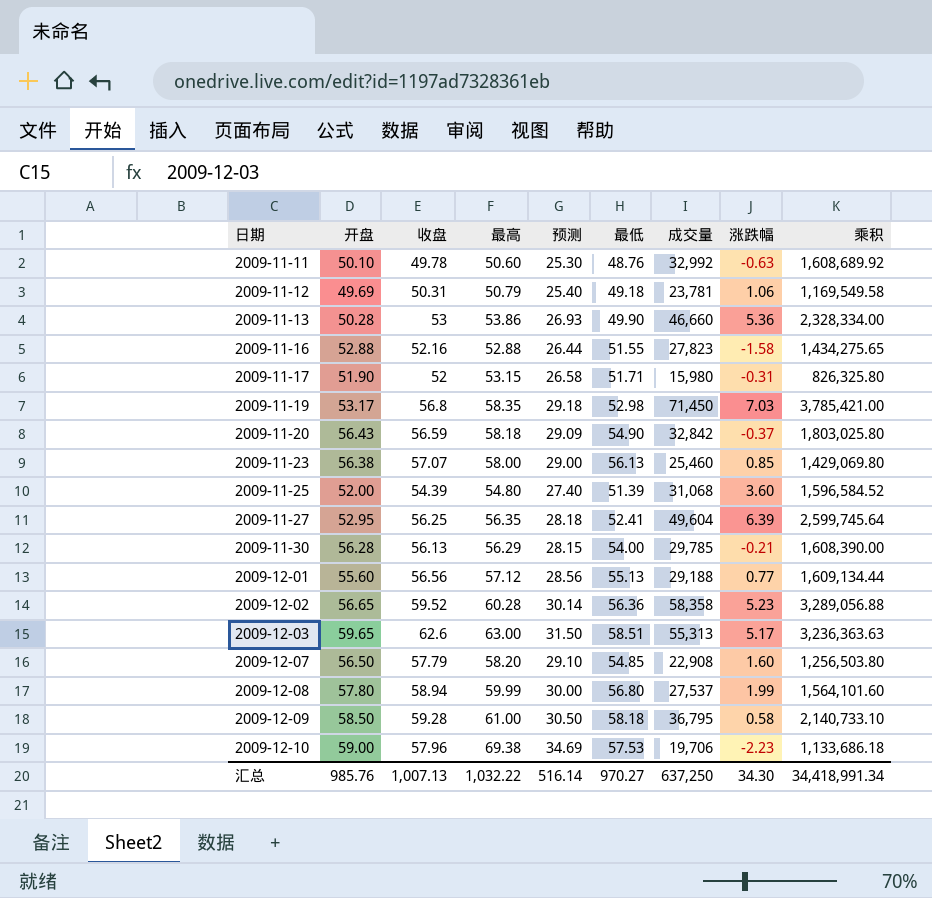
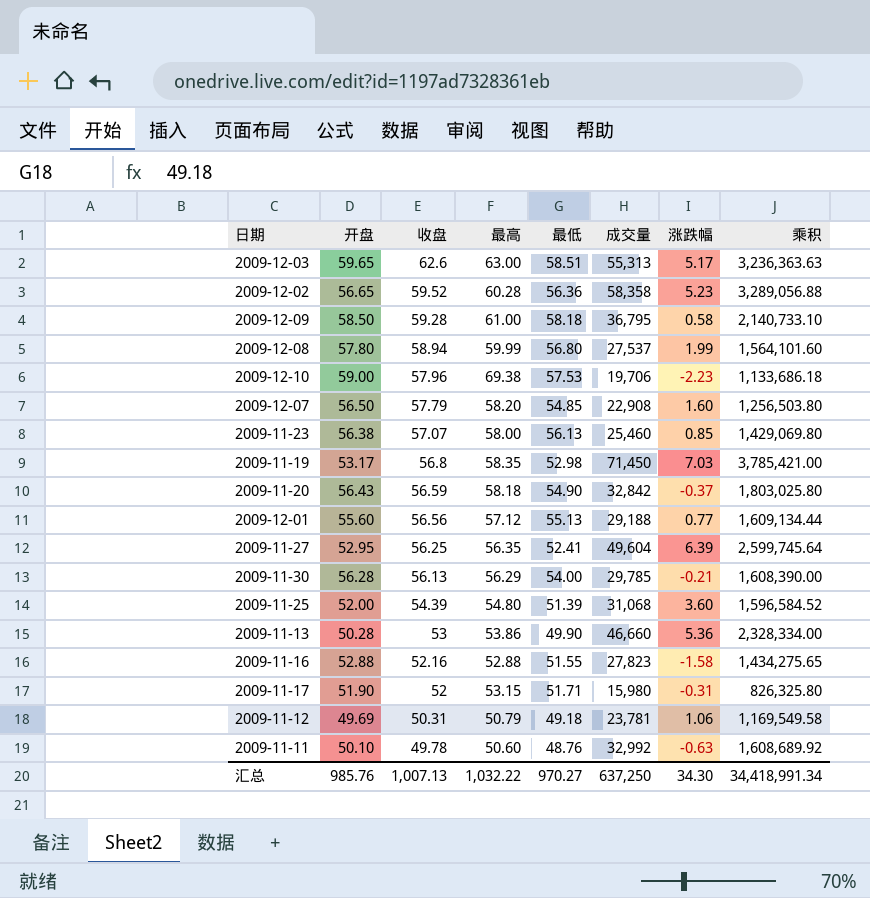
row order: 日期 ascending -> 收盘 descending
column 预测 | formula: [最高] * 0.5 -> none

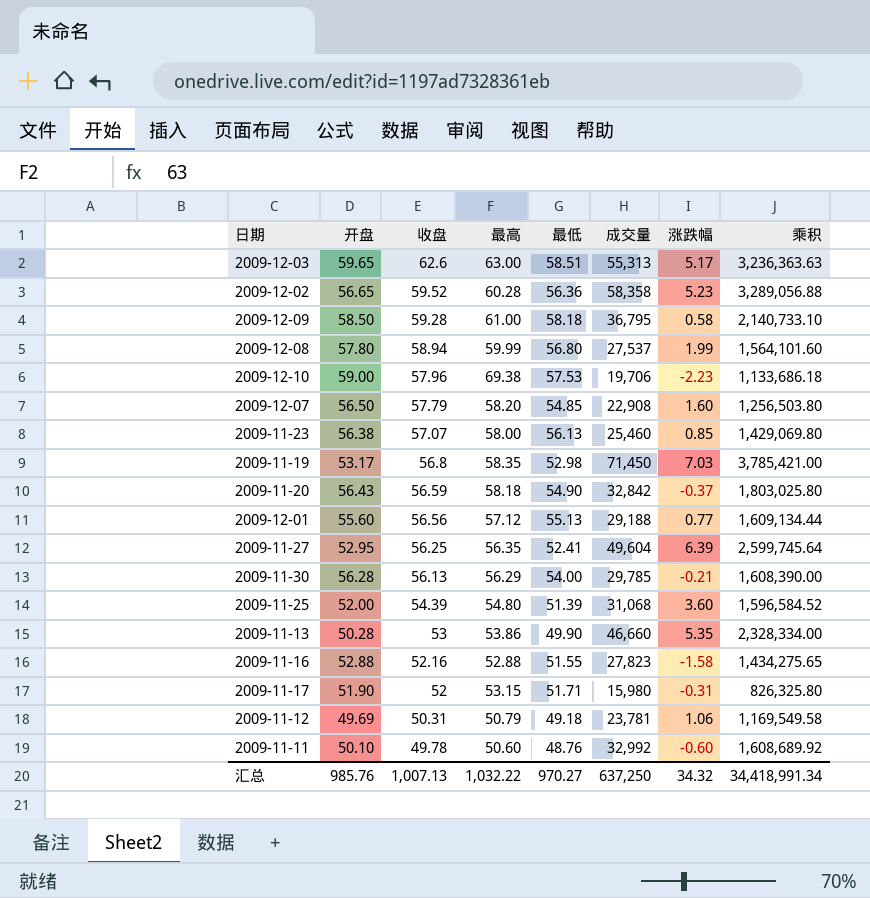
2009-11-13 | 涨跌幅: 5.36 -> 5.35
2009-11-11 | 涨跌幅: -0.63 -> -0.60
汇总 | 涨跌幅: 34.30 -> 34.32

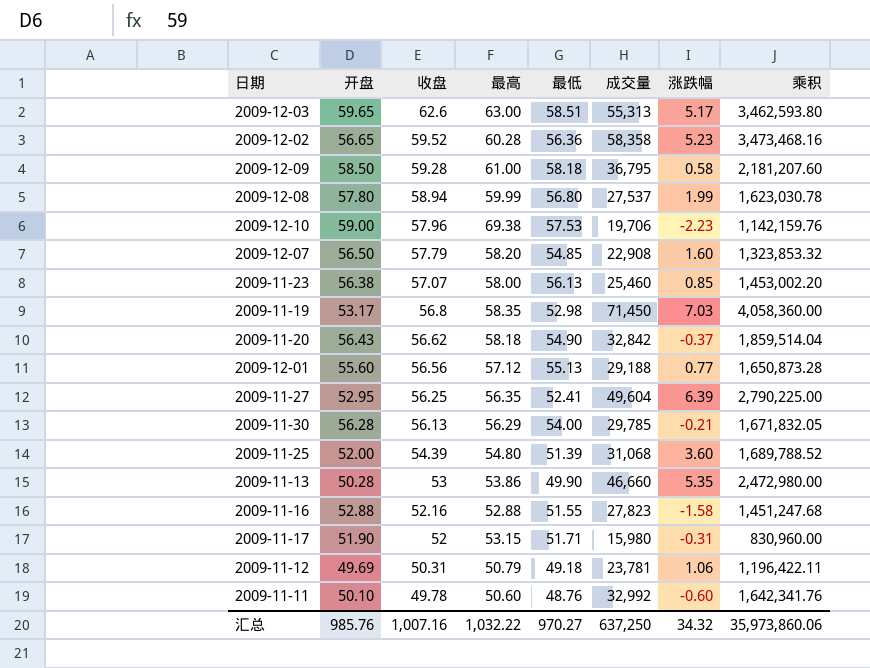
column 乘积 | formula: [最低] * [成交量] -> [收盘] * [成交量]
2009-11-20 | 收盘: 56.59 -> 56.62
汇总 | 收盘: 1,007.13 -> 1,007.16
汇总 | 乘积: 34,418,991.34 -> 35,973,860.06

